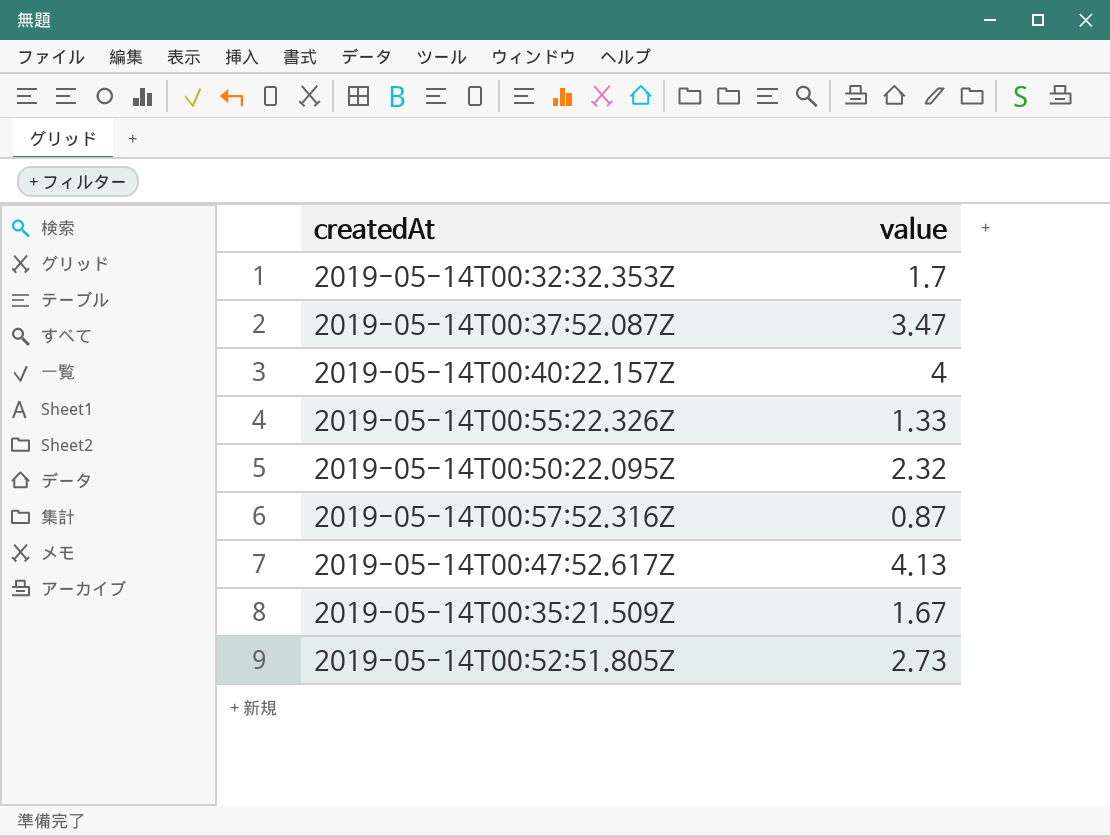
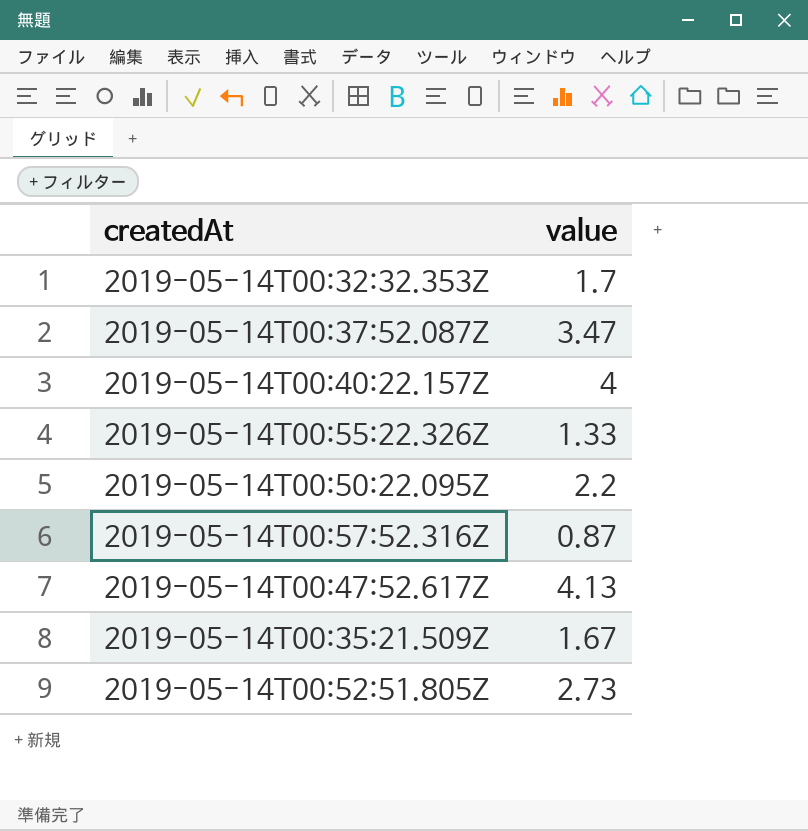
2019-05-14T00:50:22.095Z | value: 2.32 -> 2.2

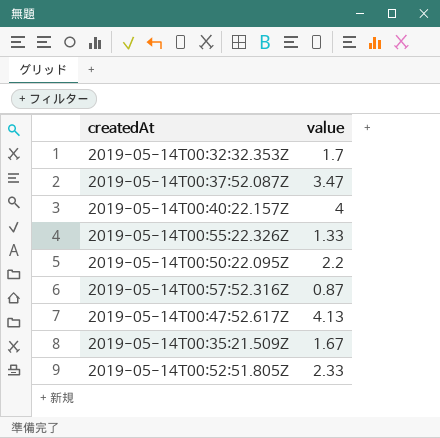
2019-05-14T00:52:51.805Z | value: 2.73 -> 2.33

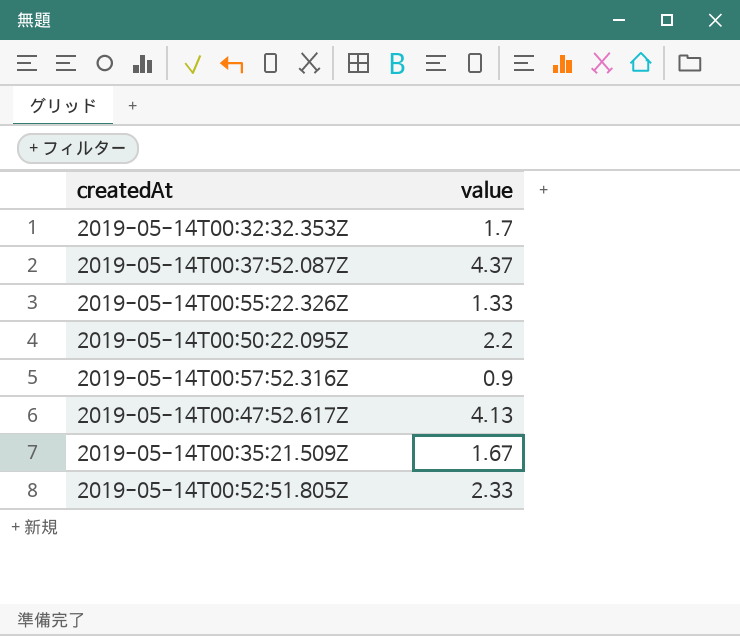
row 2019-05-14T00:40:22.157Z: 4 -> none
2019-05-14T00:37:52.087Z | value: 3.47 -> 4.37
2019-05-14T00:57:52.316Z | value: 0.87 -> 0.9

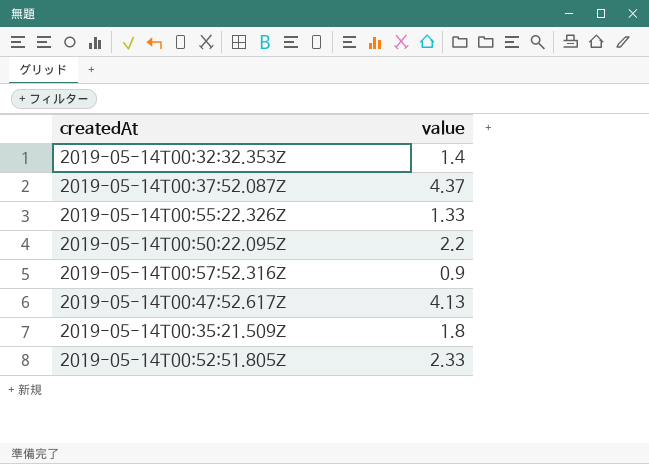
2019-05-14T00:32:32.353Z | value: 1.7 -> 1.4
2019-05-14T00:35:21.509Z | value: 1.67 -> 1.8

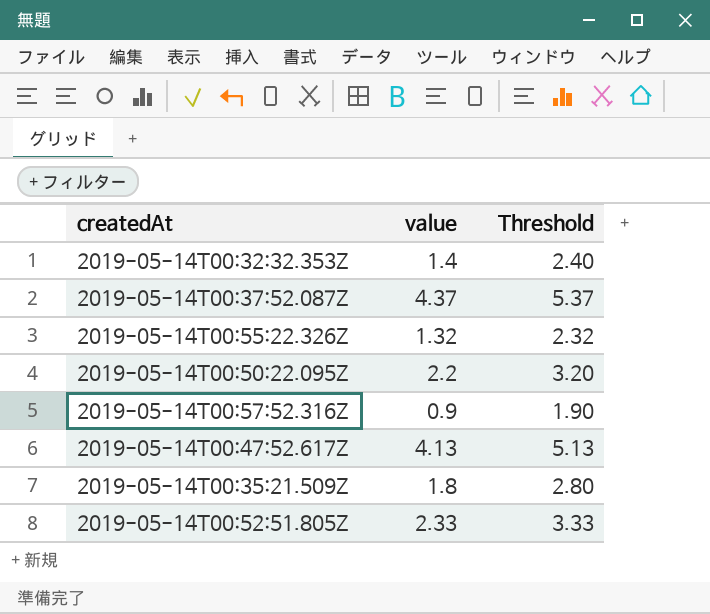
column Threshold | formula: none -> [value] + 1
2019-05-14T00:55:22.326Z | value: 1.33 -> 1.32

